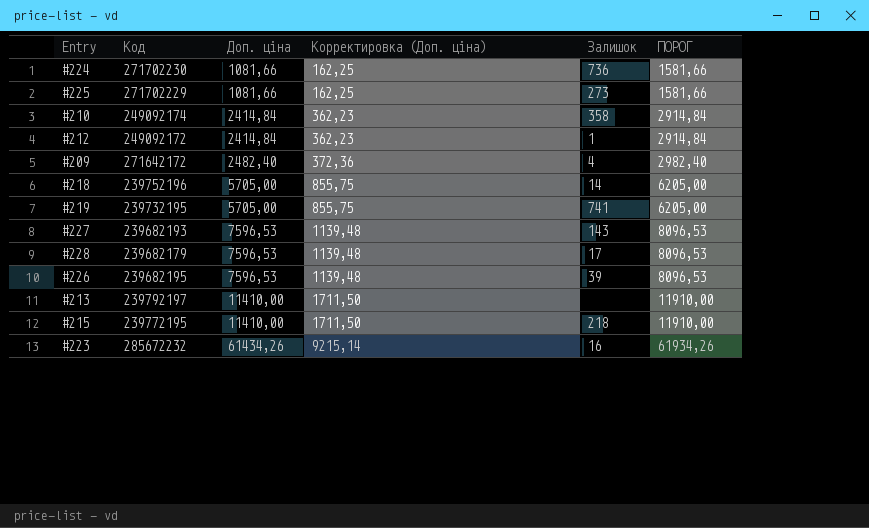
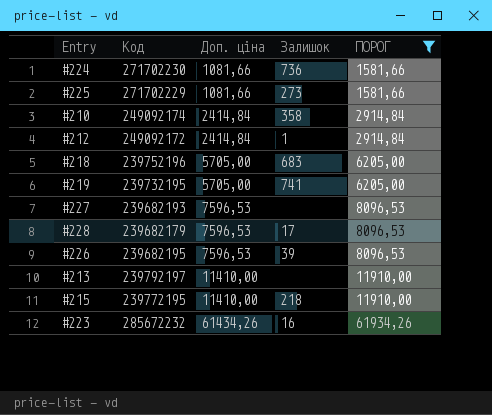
filter: none -> ПОРОГ != 2982,40
column Корректировка (Доп. ціна) | formula: [Доп. ціна] * 0,15 -> none
#218 | Залишок: 14 -> 683
#227 | Залишок: 143 -> none

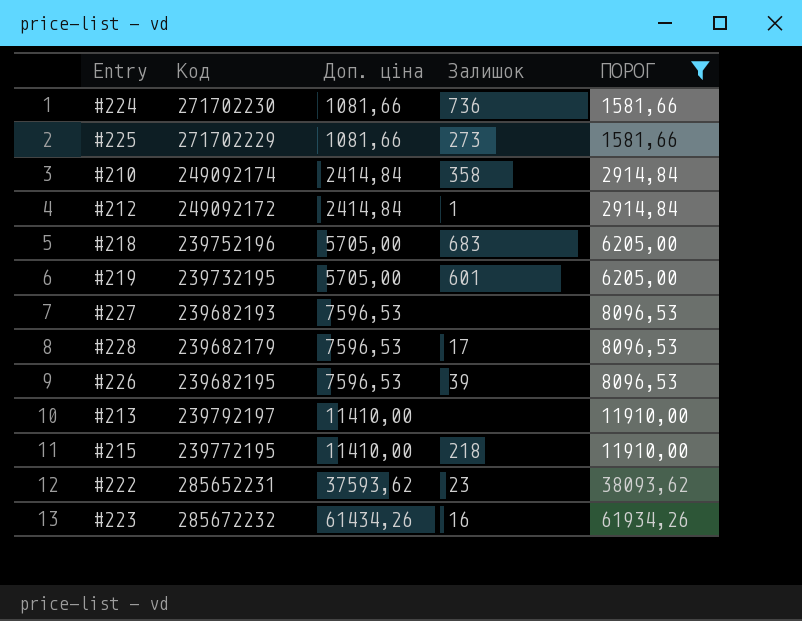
#219 | Залишок: 741 -> 601
row #222: none -> 285652231 | 37593,62 | 23 | 38093,62

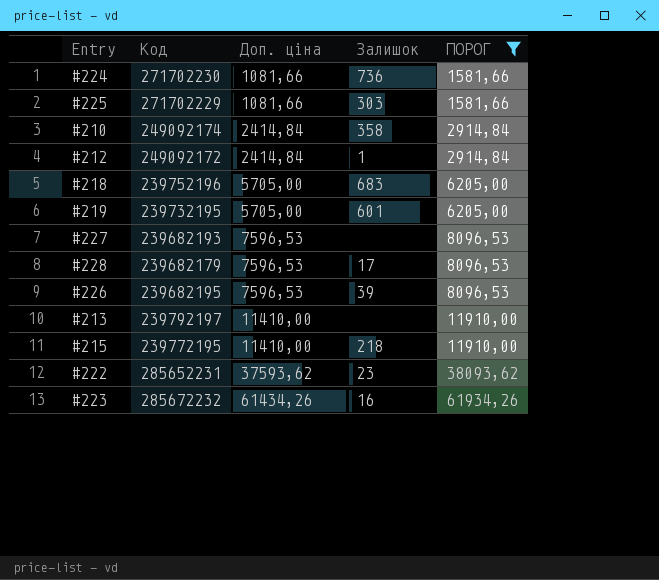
#225 | Залишок: 273 -> 303

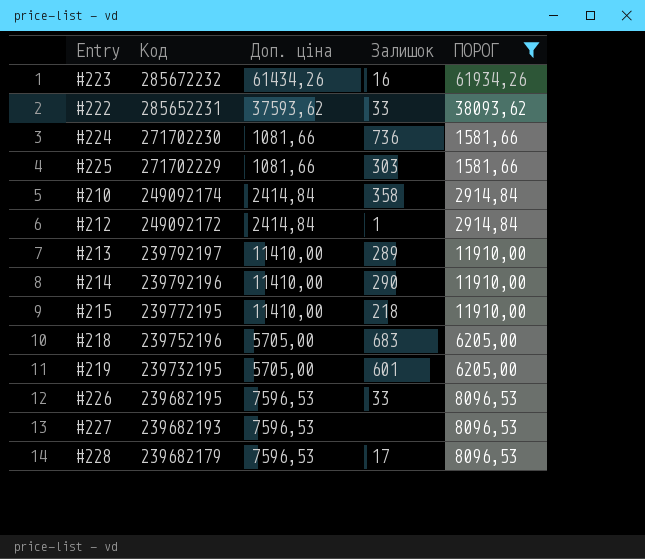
row order: Доп. ціна ascending -> Код descending
#222 | Залишок: 23 -> 33
#213 | Залишок: none -> 289
row #214: none -> 239792196 | 11410,00 | 290 | 11910,00
#226 | Залишок: 39 -> 33

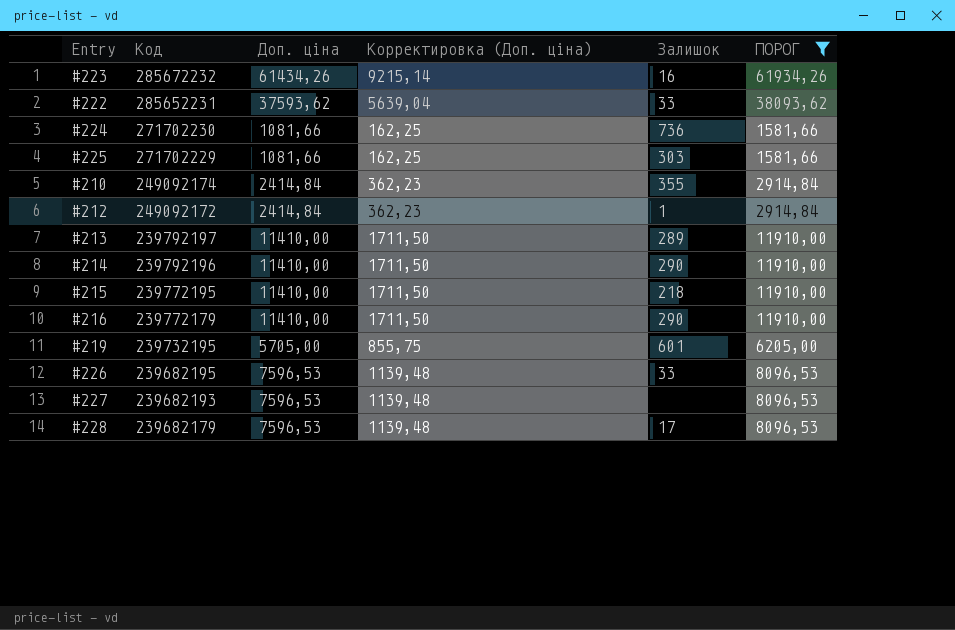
column Корректировка (Доп. ціна) | formula: none -> [Доп. ціна] * 0,15
row #218: 239752196 | 5705,00 | 683 | 6205,00 -> none
#210 | Залишок: 358 -> 355
row #216: none -> 239772179 | 11410,00 | 1711,50 | 290 | 11910,00

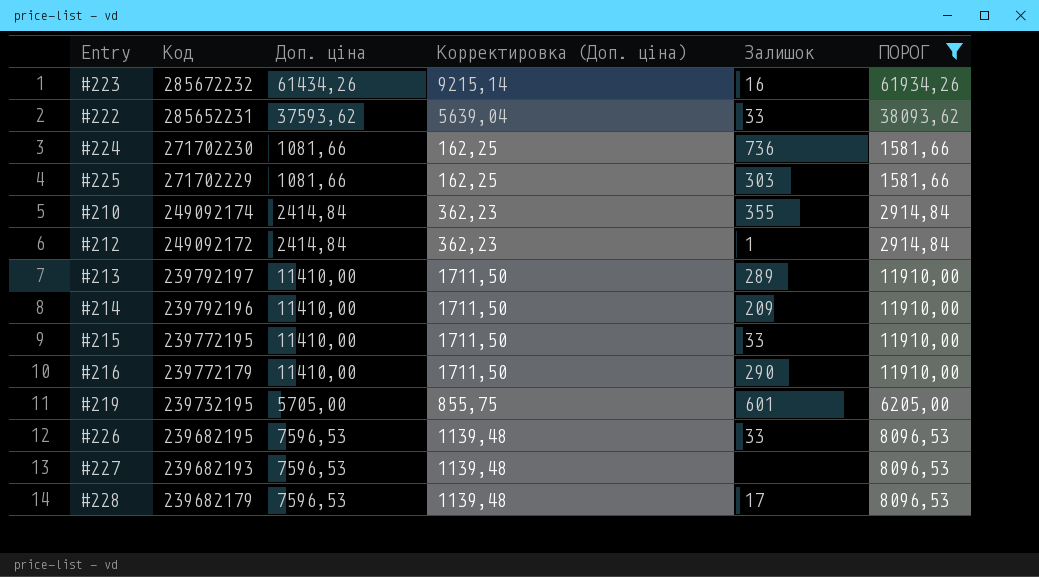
#214 | Залишок: 290 -> 209
#215 | Залишок: 218 -> 33

